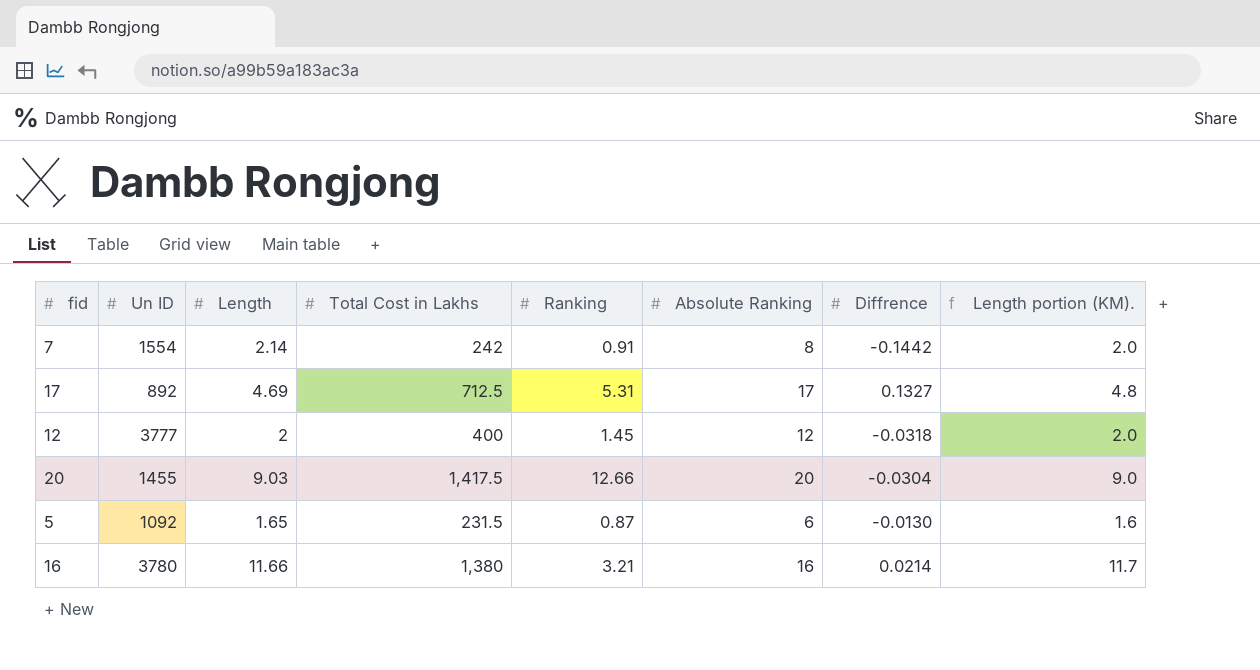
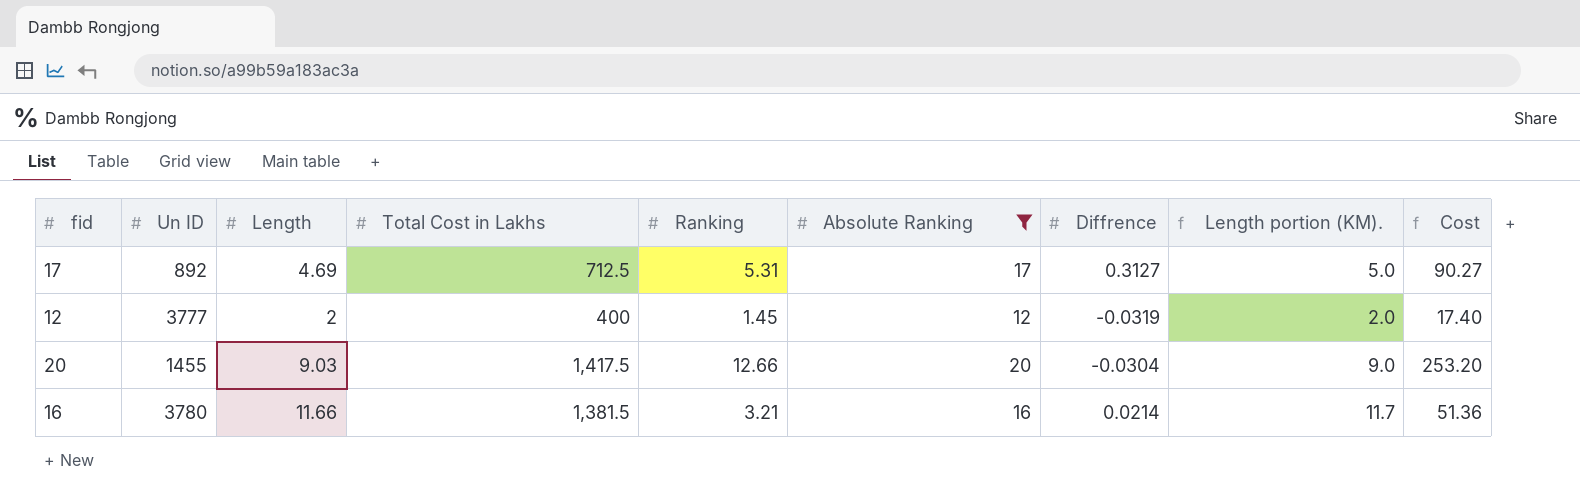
filter: none -> Absolute Ranking >= 12
column Cost | formula: none -> [Ranking] * [Absolute Ranking]
17 | Diffrence: 0.1327 -> 0.3127
17 | Length portion (KM).: 4.8 -> 5.0
12 | Diffrence: -0.0318 -> -0.0319
16 | Total Cost in Lakhs: 1,380 -> 1,381.5

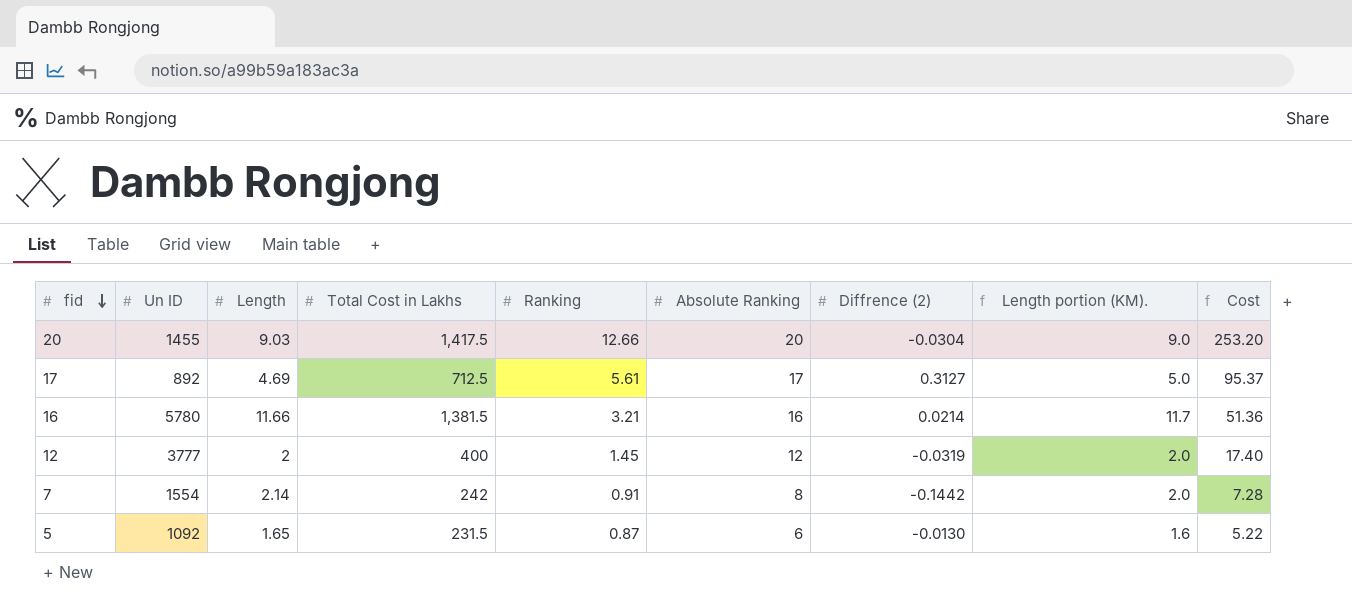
filter: Absolute Ranking >= 12 -> none
row order: none -> fid descending
column name: Diffrence -> Diffrence (2)
17 | Ranking: 5.31 -> 5.61
17 | Cost: 90.27 -> 95.37
16 | Un ID: 3780 -> 5780

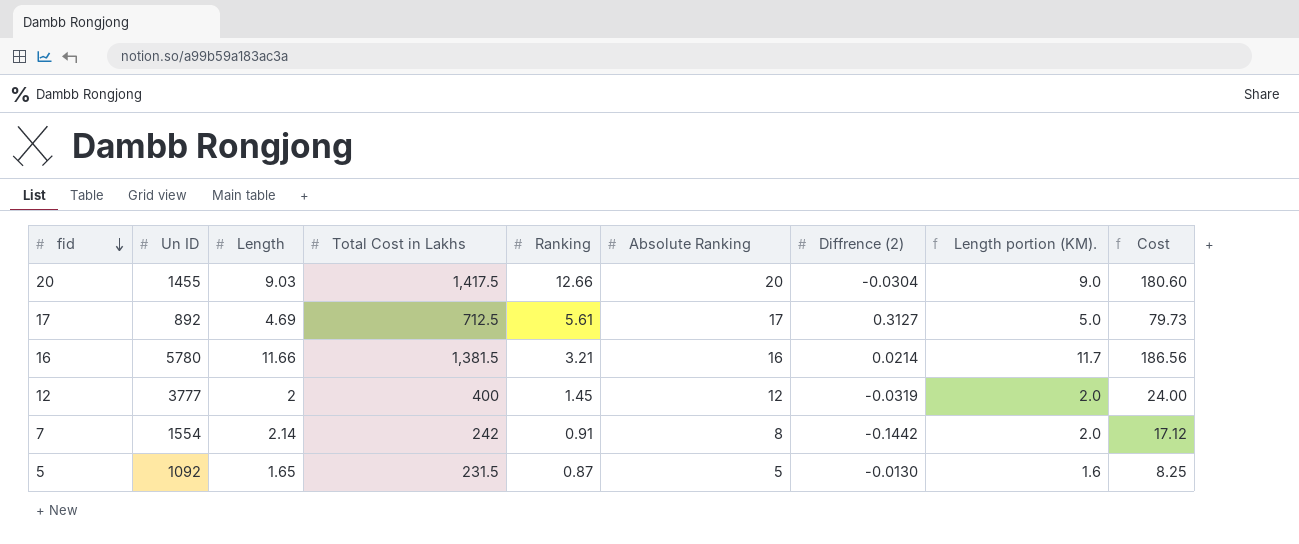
column Cost | formula: [Ranking] * [Absolute Ranking] -> [Length] * [Absolute Ranking]
5 | Absolute Ranking: 6 -> 5

